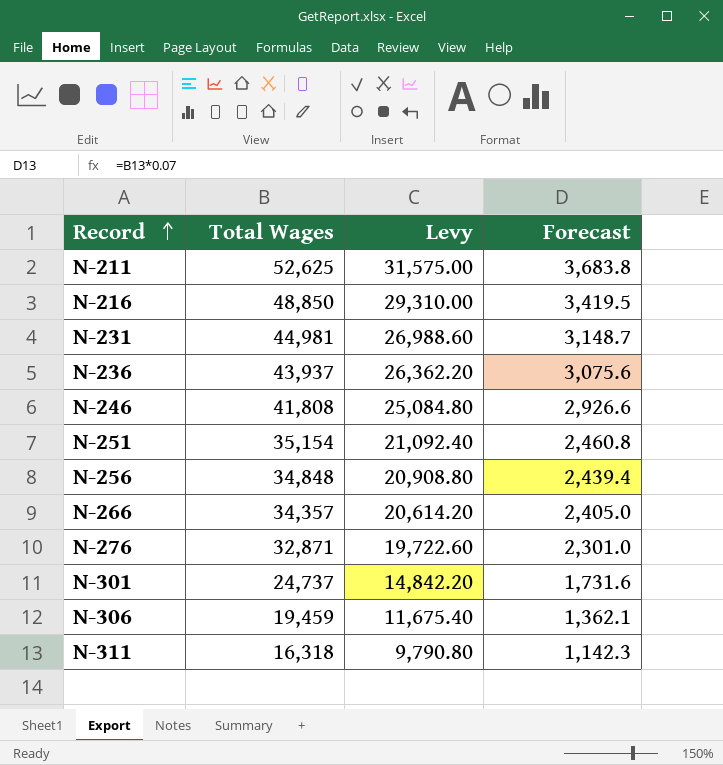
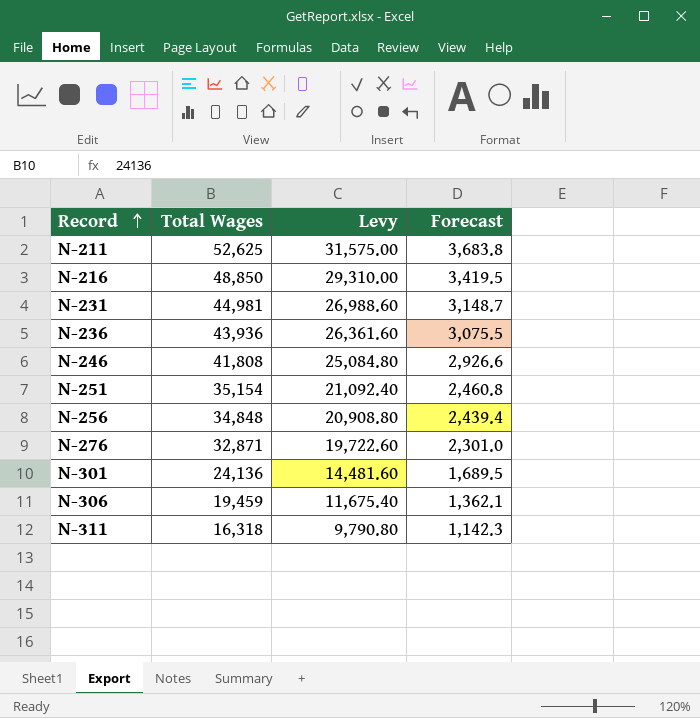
row N-266: 34,357 | 20,614.20 | 2,405.0 -> none
N-236 | Total Wages: 43,937 -> 43,936
N-236 | Levy: 26,362.20 -> 26,361.60
N-236 | Forecast: 3,075.6 -> 3,075.5
N-301 | Total Wages: 24,737 -> 24,136
N-301 | Levy: 14,842.20 -> 14,481.60
N-301 | Forecast: 1,731.6 -> 1,689.5

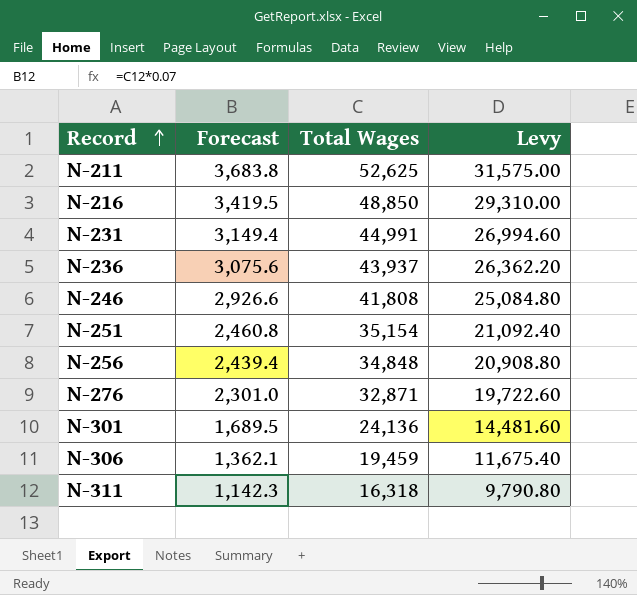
column Forecast | position: 4 -> 2
N-231 | Forecast: 3,148.7 -> 3,149.4
N-231 | Total Wages: 44,981 -> 44,991
N-231 | Levy: 26,988.60 -> 26,994.60
N-236 | Forecast: 3,075.5 -> 3,075.6
N-236 | Total Wages: 43,936 -> 43,937
N-236 | Levy: 26,361.60 -> 26,362.20

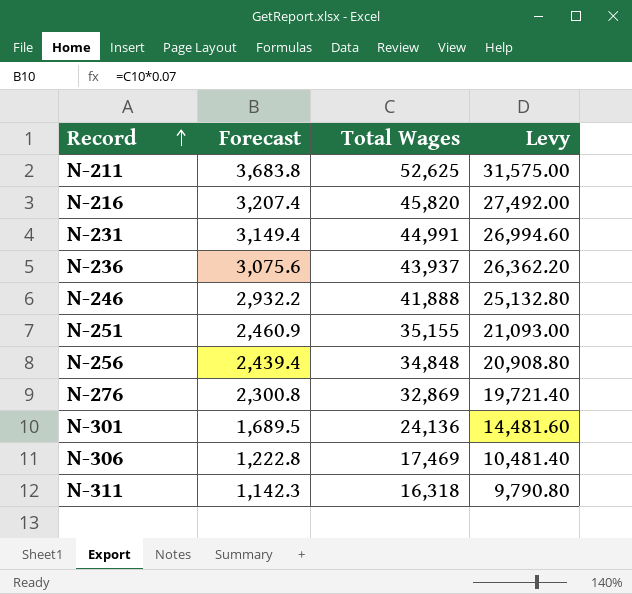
N-216 | Forecast: 3,419.5 -> 3,207.4
N-216 | Total Wages: 48,850 -> 45,820
N-216 | Levy: 29,310.00 -> 27,492.00
N-246 | Forecast: 2,926.6 -> 2,932.2
N-246 | Total Wages: 41,808 -> 41,888
N-246 | Levy: 25,084.80 -> 25,132.80
N-251 | Forecast: 2,460.8 -> 2,460.9
N-251 | Total Wages: 35,154 -> 35,155
N-251 | Levy: 21,092.40 -> 21,093.00
N-276 | Forecast: 2,301.0 -> 2,300.8
N-276 | Total Wages: 32,871 -> 32,869
N-276 | Levy: 19,722.60 -> 19,721.40
N-306 | Forecast: 1,362.1 -> 1,222.8
N-306 | Total Wages: 19,459 -> 17,469
N-306 | Levy: 11,675.40 -> 10,481.40

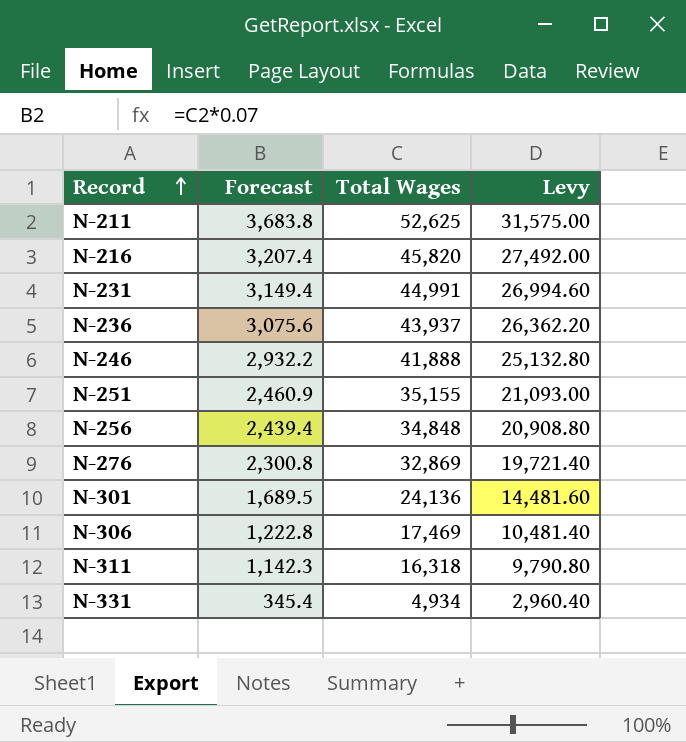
row N-331: none -> 345.4 | 4,934 | 2,960.40

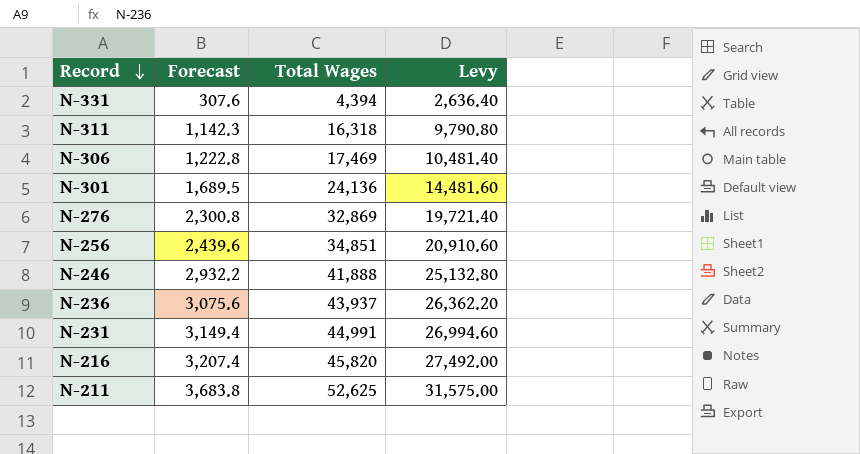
row order: Record ascending -> Record descending
row N-251: 2,460.9 | 35,155 | 21,093.00 -> none
N-331 | Forecast: 345.4 -> 307.6
N-331 | Total Wages: 4,934 -> 4,394
N-331 | Levy: 2,960.40 -> 2,636.40
N-256 | Forecast: 2,439.4 -> 2,439.6
N-256 | Total Wages: 34,848 -> 34,851
N-256 | Levy: 20,908.80 -> 20,910.60

